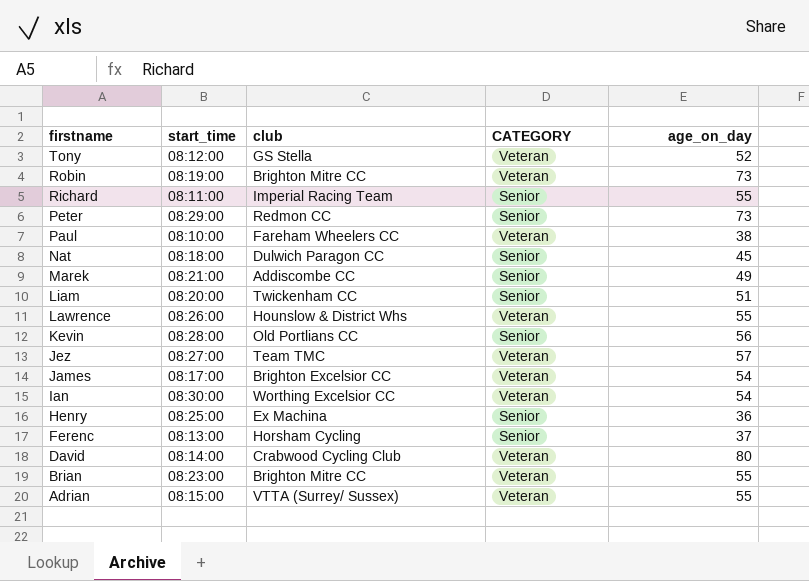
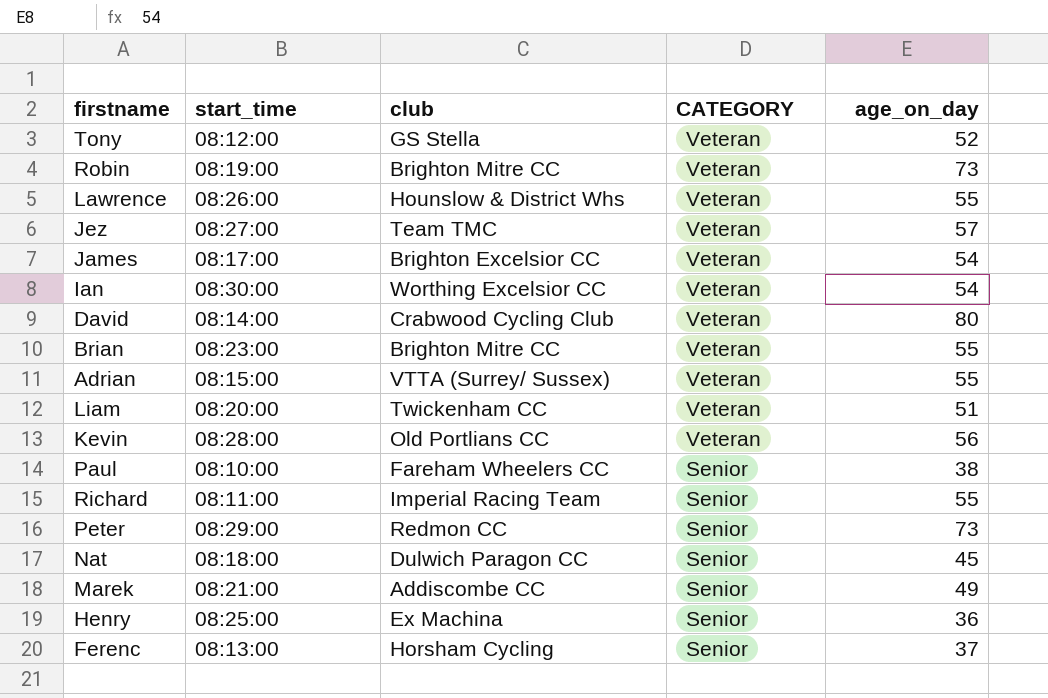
row order: firstname descending -> CATEGORY descending
Liam | CATEGORY: Senior -> Veteran
Kevin | CATEGORY: Senior -> Veteran
Paul | CATEGORY: Veteran -> Senior

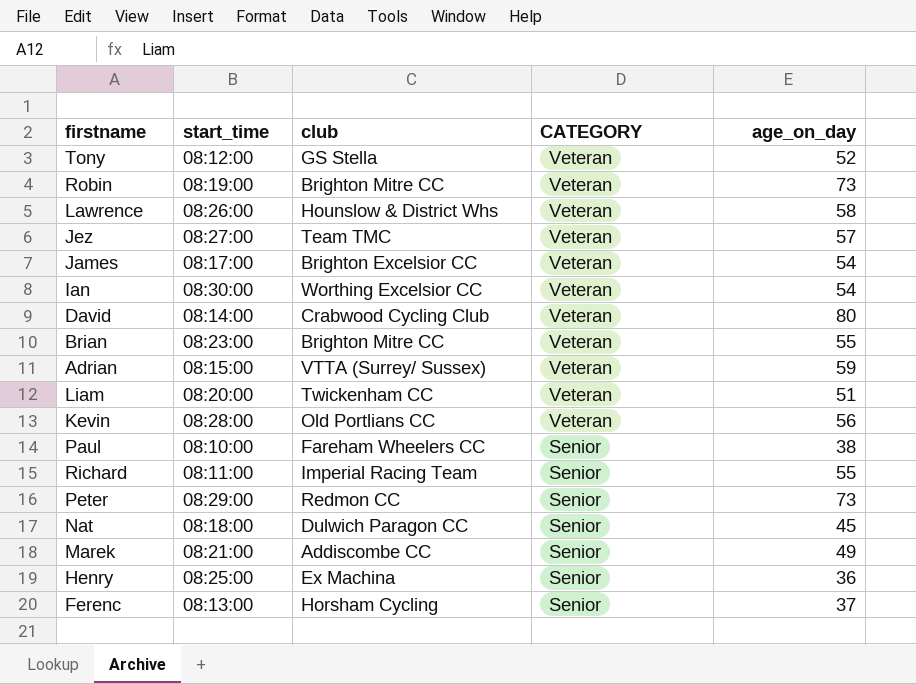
Lawrence | age_on_day: 55 -> 58
Adrian | age_on_day: 55 -> 59

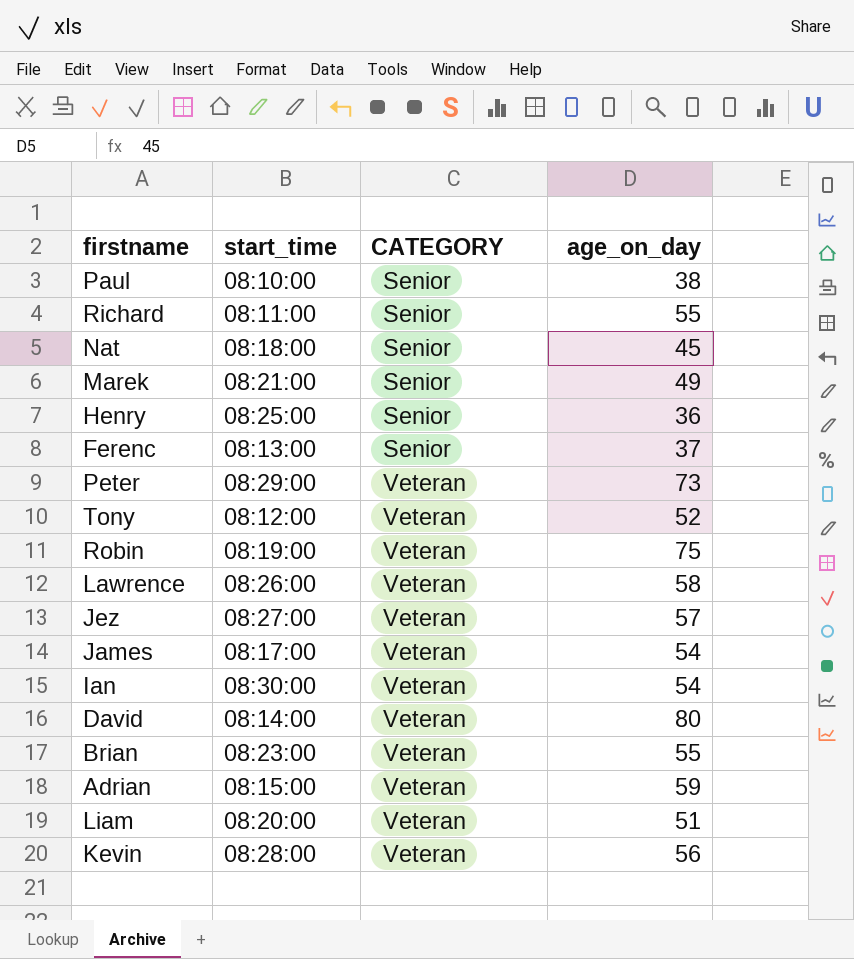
row order: CATEGORY descending -> CATEGORY ascending
column club | position: 3 -> none
Peter | CATEGORY: Senior -> Veteran
Robin | age_on_day: 73 -> 75

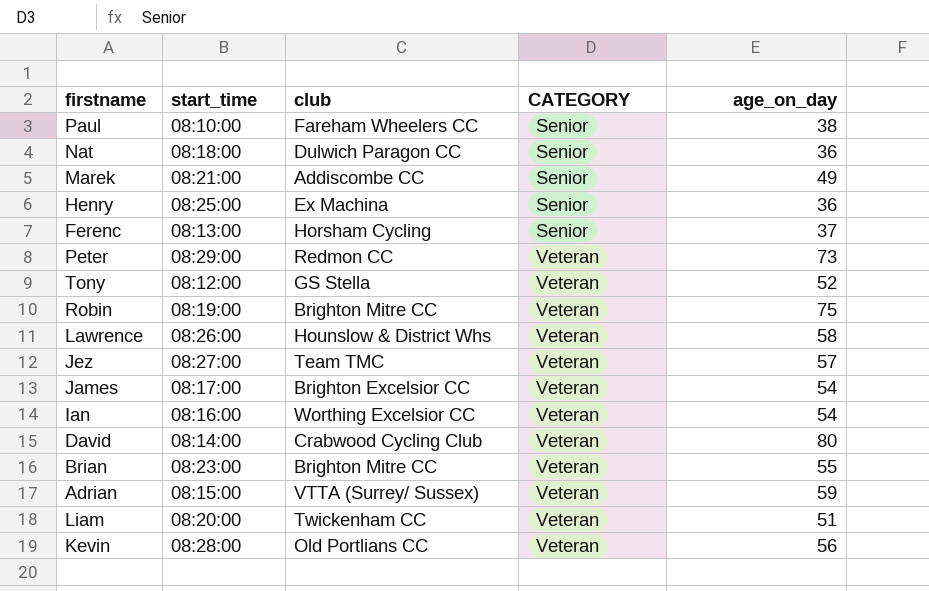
column club | position: none -> 3
row Richard: 08:11:00 | Senior | 55 -> none
Nat | age_on_day: 45 -> 36
Ian | start_time: 08:30:00 -> 08:16:00

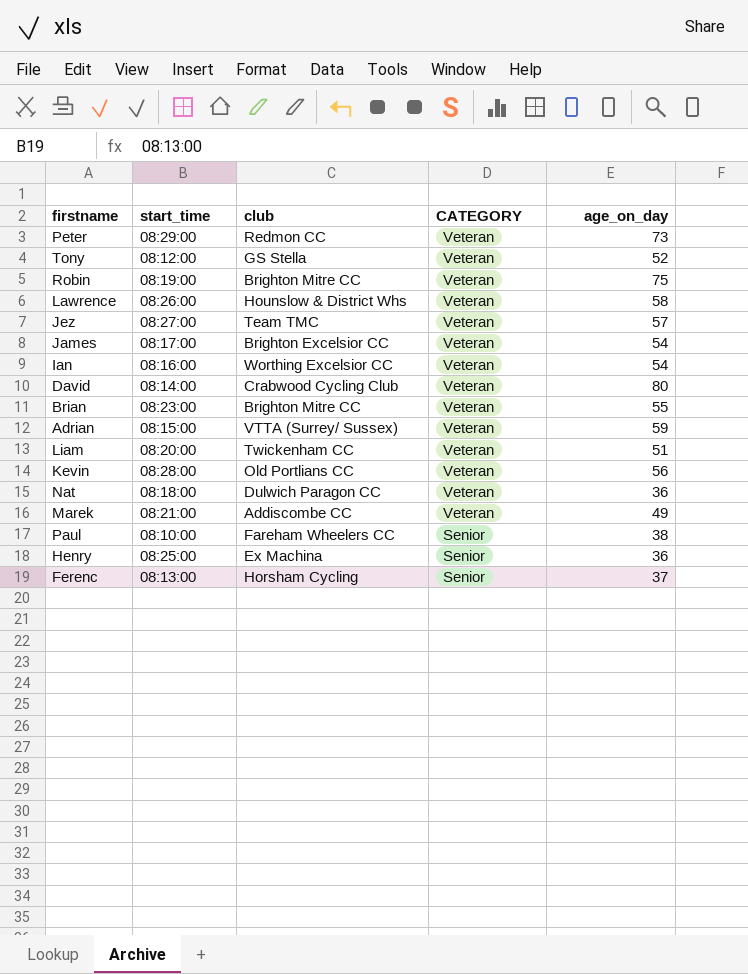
row order: CATEGORY ascending -> CATEGORY descending
Nat | CATEGORY: Senior -> Veteran
Marek | CATEGORY: Senior -> Veteran

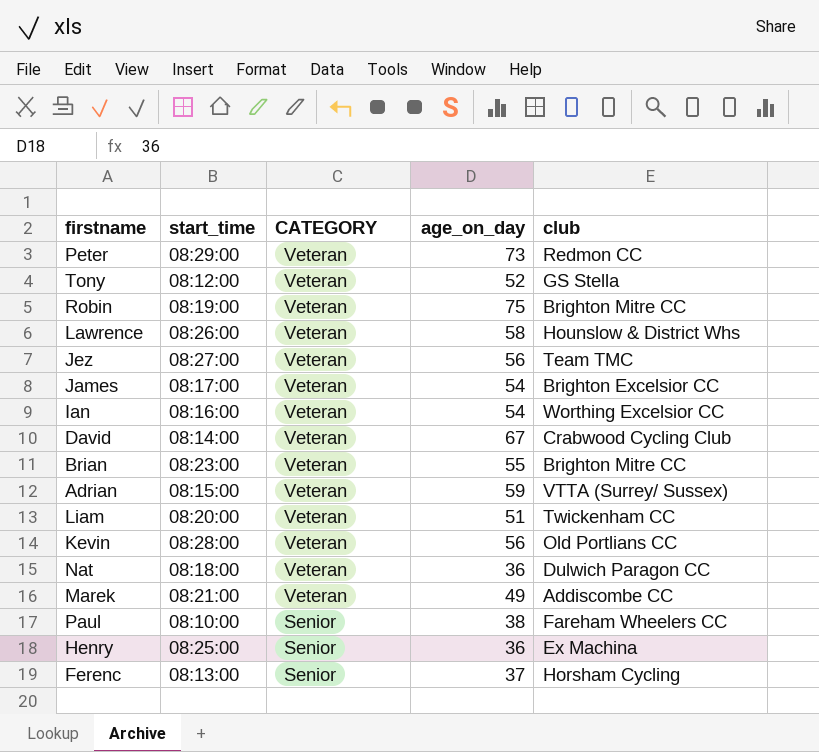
column club | position: 3 -> 5
Jez | age_on_day: 57 -> 56
David | age_on_day: 80 -> 67

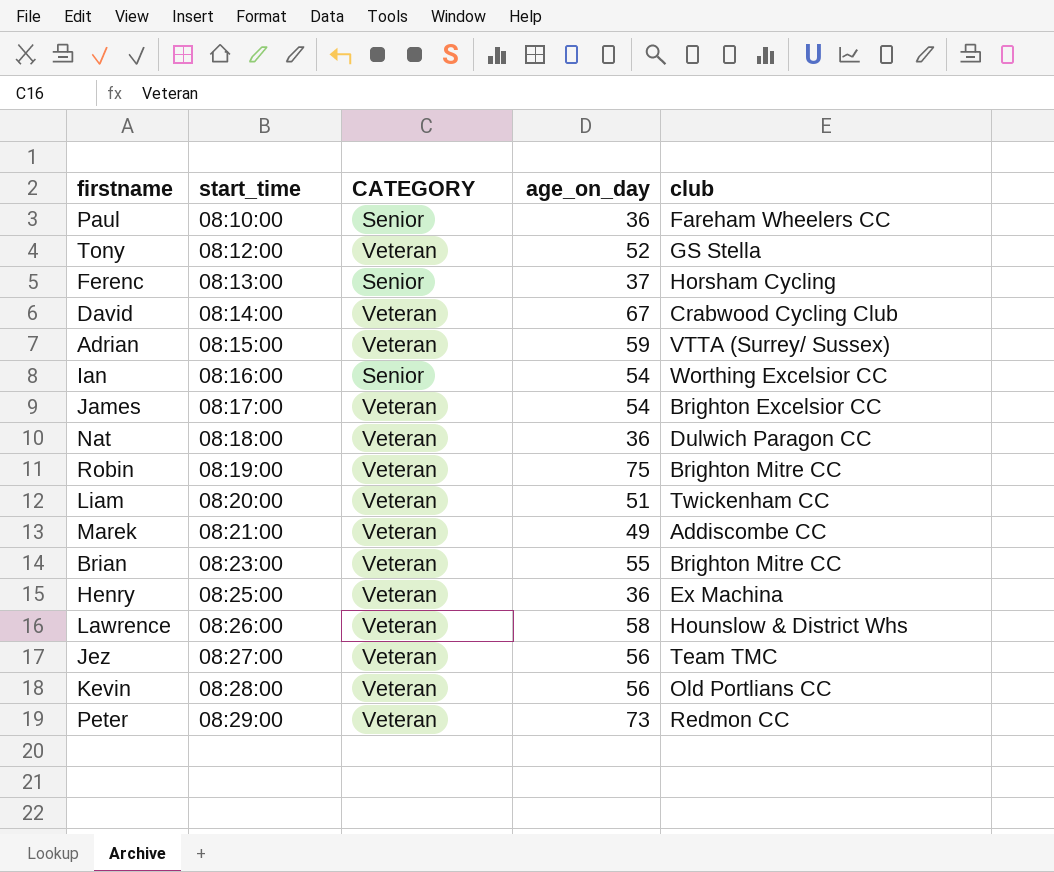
row order: CATEGORY descending -> start_time ascending
Paul | age_on_day: 38 -> 36
Ian | CATEGORY: Veteran -> Senior
Henry | CATEGORY: Senior -> Veteran

